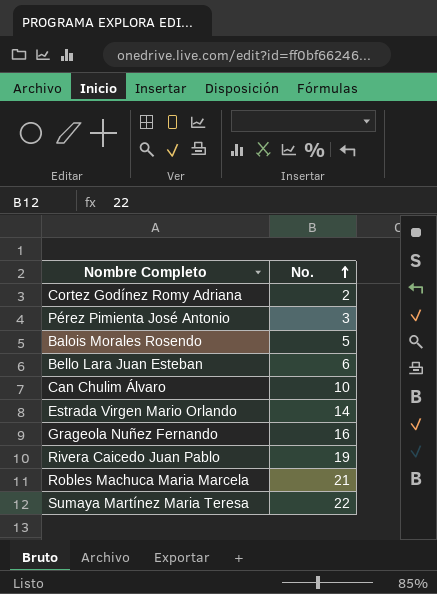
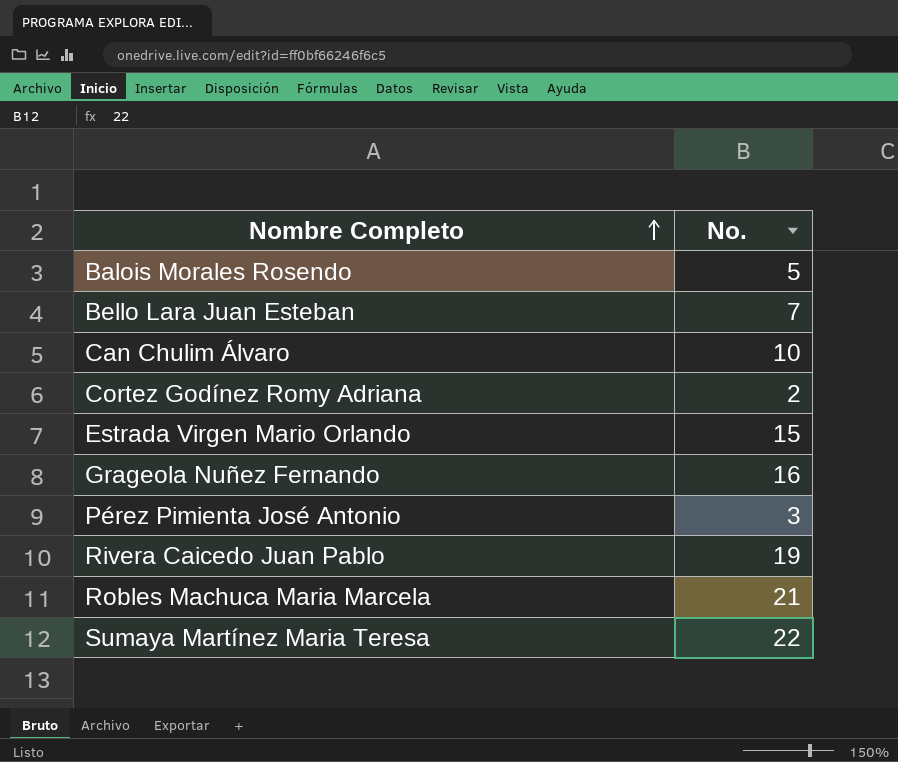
row order: No. ascending -> Nombre Completo ascending
Bello Lara Juan Esteban | No.: 6 -> 7
Estrada Virgen Mario Orlando | No.: 14 -> 15

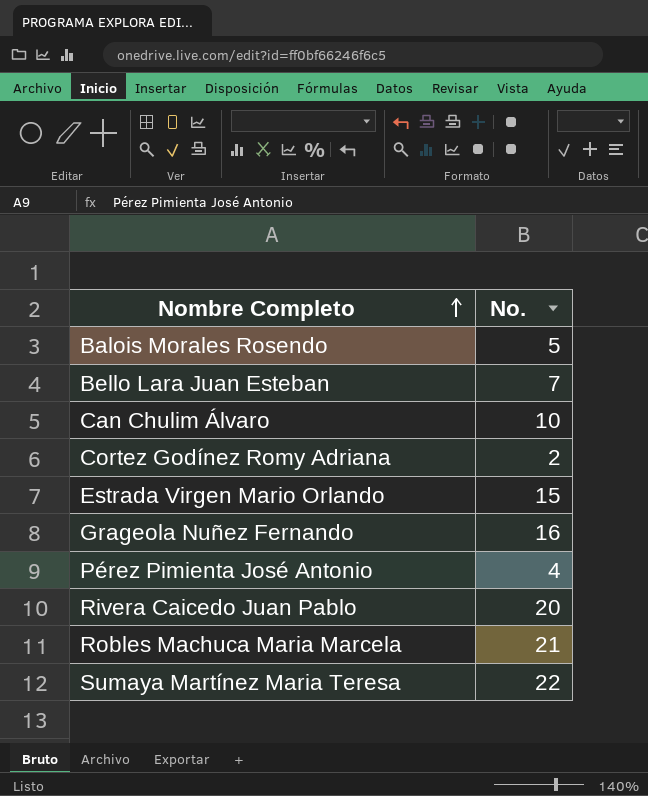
Pérez Pimienta José Antonio | No.: 3 -> 4
Rivera Caicedo Juan Pablo | No.: 19 -> 20

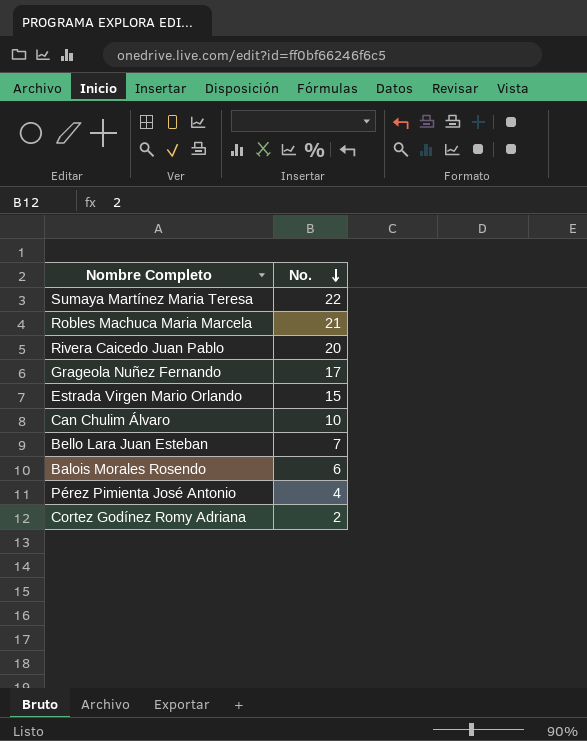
row order: Nombre Completo ascending -> No. descending
Grageola Nuñez Fernando | No.: 16 -> 17
Balois Morales Rosendo | No.: 5 -> 6

